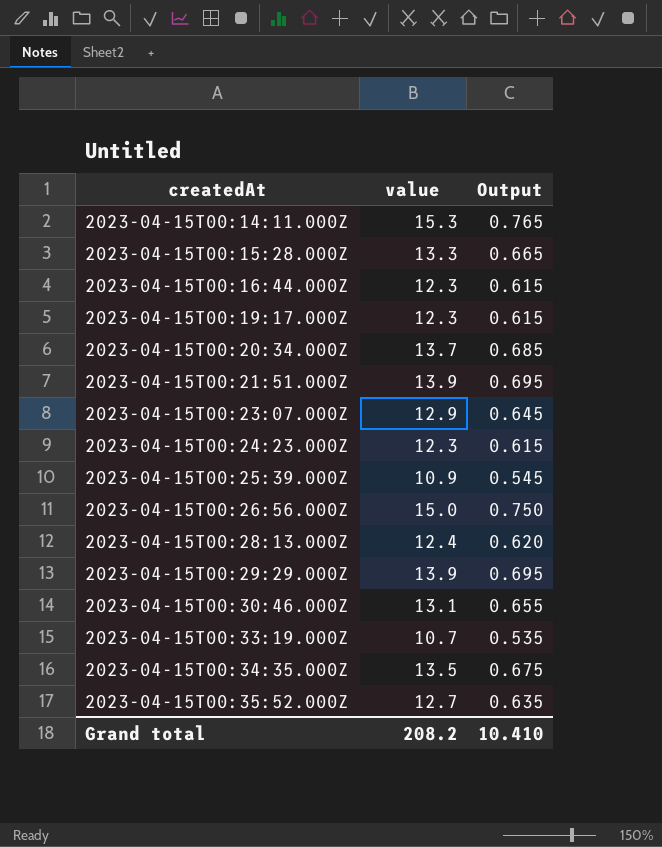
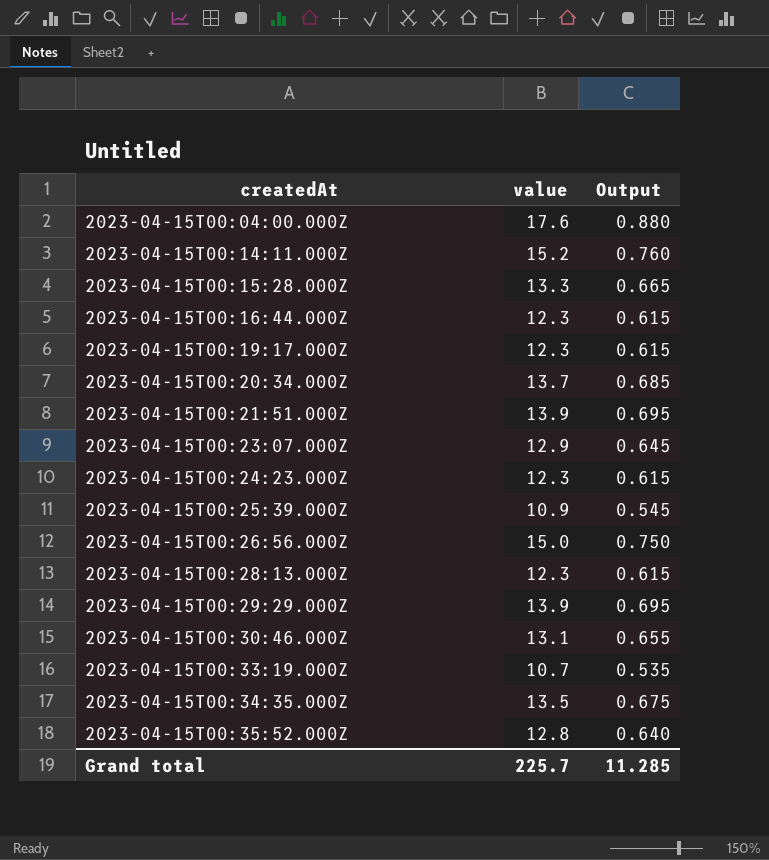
row 2023-04-15T00:04:00.000Z: none -> 17.6 | 0.880
2023-04-15T00:14:11.000Z | value: 15.3 -> 15.2
2023-04-15T00:14:11.000Z | Output: 0.765 -> 0.760
2023-04-15T00:28:13.000Z | value: 12.4 -> 12.3
2023-04-15T00:28:13.000Z | Output: 0.620 -> 0.615
2023-04-15T00:35:52.000Z | value: 12.7 -> 12.8
2023-04-15T00:35:52.000Z | Output: 0.635 -> 0.640
Grand total | value: 208.2 -> 225.7
Grand total | Output: 10.410 -> 11.285

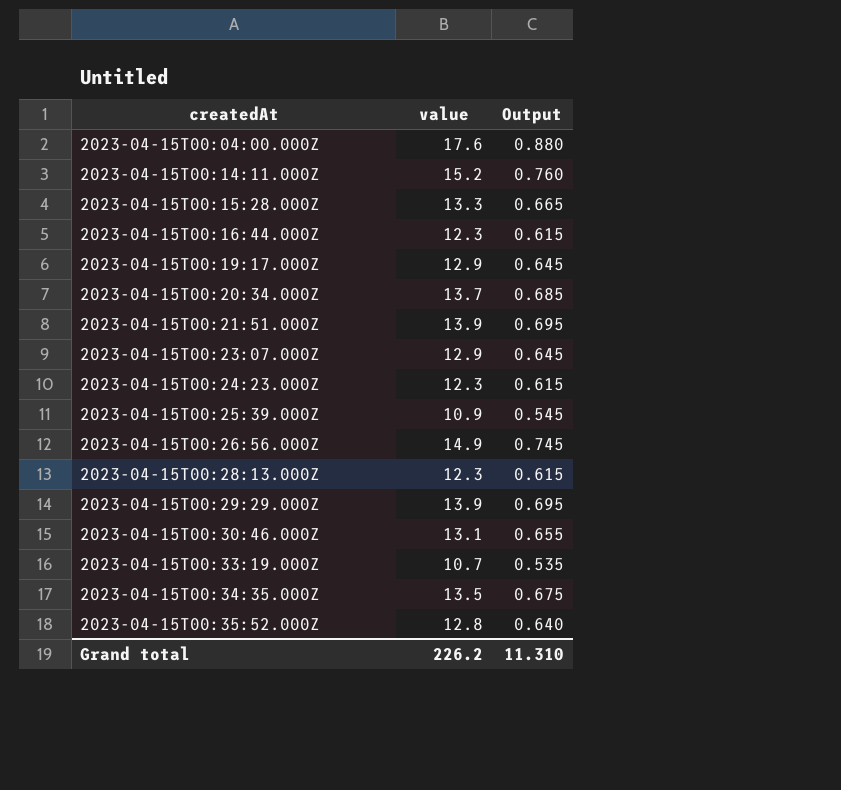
2023-04-15T00:19:17.000Z | value: 12.3 -> 12.9
2023-04-15T00:19:17.000Z | Output: 0.615 -> 0.645
2023-04-15T00:26:56.000Z | value: 15.0 -> 14.9
2023-04-15T00:26:56.000Z | Output: 0.750 -> 0.745
Grand total | value: 225.7 -> 226.2
Grand total | Output: 11.285 -> 11.310

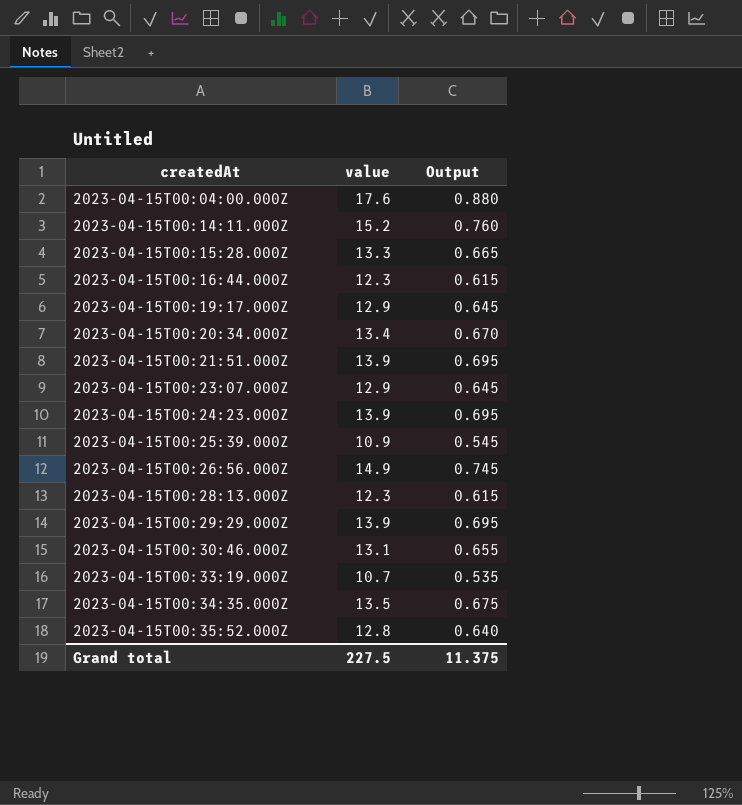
2023-04-15T00:20:34.000Z | value: 13.7 -> 13.4
2023-04-15T00:20:34.000Z | Output: 0.685 -> 0.670
2023-04-15T00:24:23.000Z | value: 12.3 -> 13.9
2023-04-15T00:24:23.000Z | Output: 0.615 -> 0.695
Grand total | value: 226.2 -> 227.5
Grand total | Output: 11.310 -> 11.375

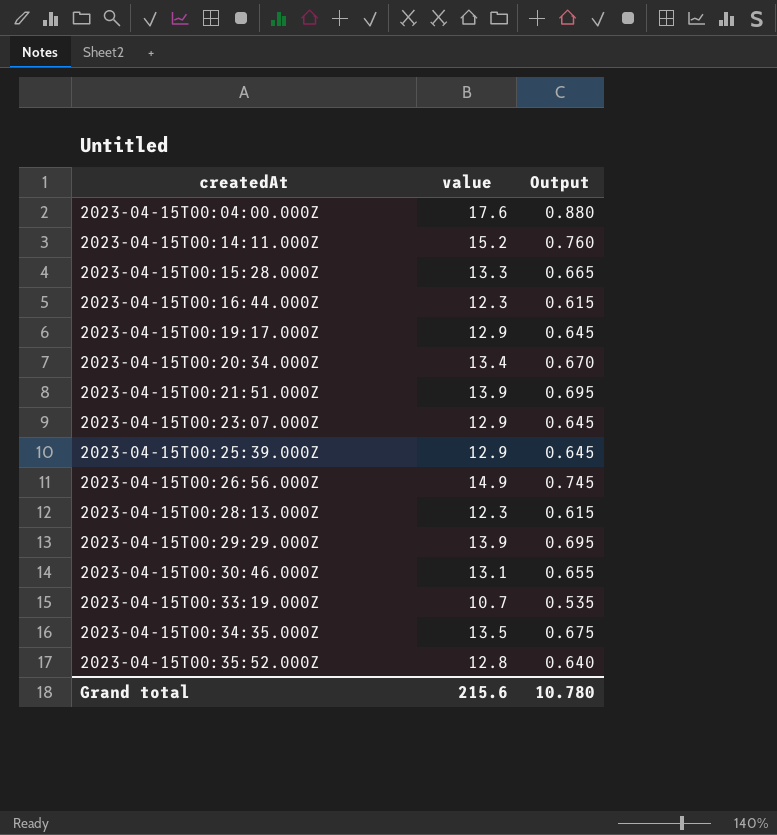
row 2023-04-15T00:24:23.000Z: 13.9 | 0.695 -> none
2023-04-15T00:25:39.000Z | value: 10.9 -> 12.9
2023-04-15T00:25:39.000Z | Output: 0.545 -> 0.645
Grand total | value: 227.5 -> 215.6
Grand total | Output: 11.375 -> 10.780

